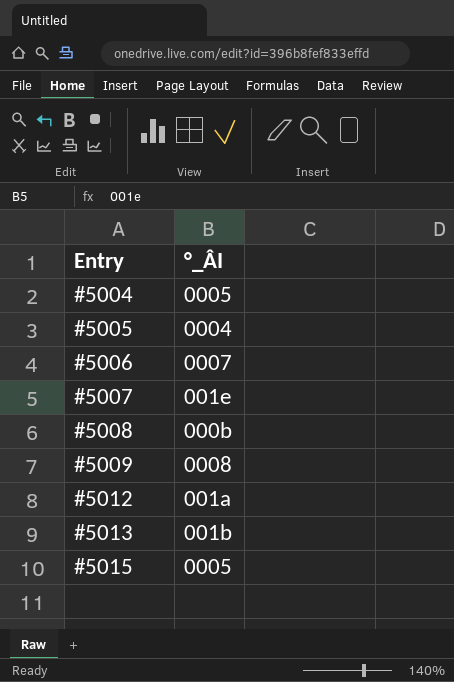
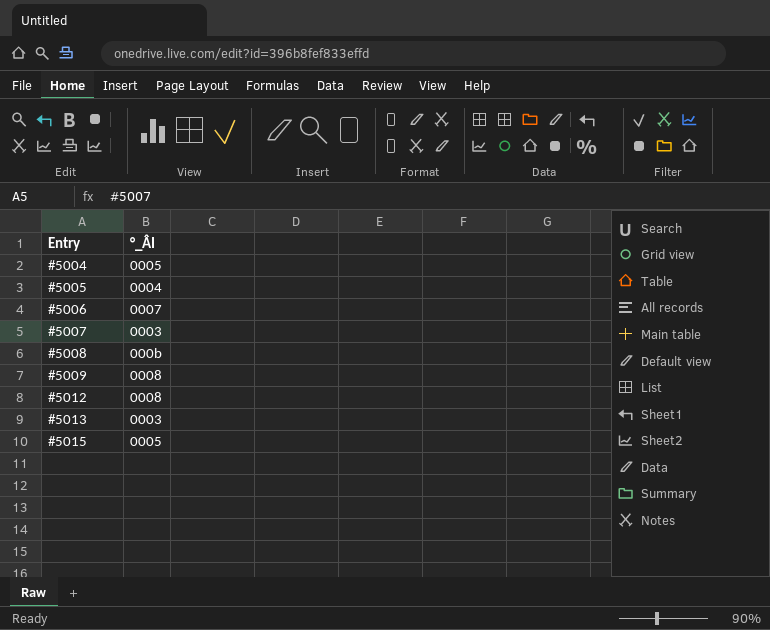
#5007 | °_ÂI: 001e -> 0003
#5012 | °_ÂI: 001a -> 0008
#5013 | °_ÂI: 001b -> 0003

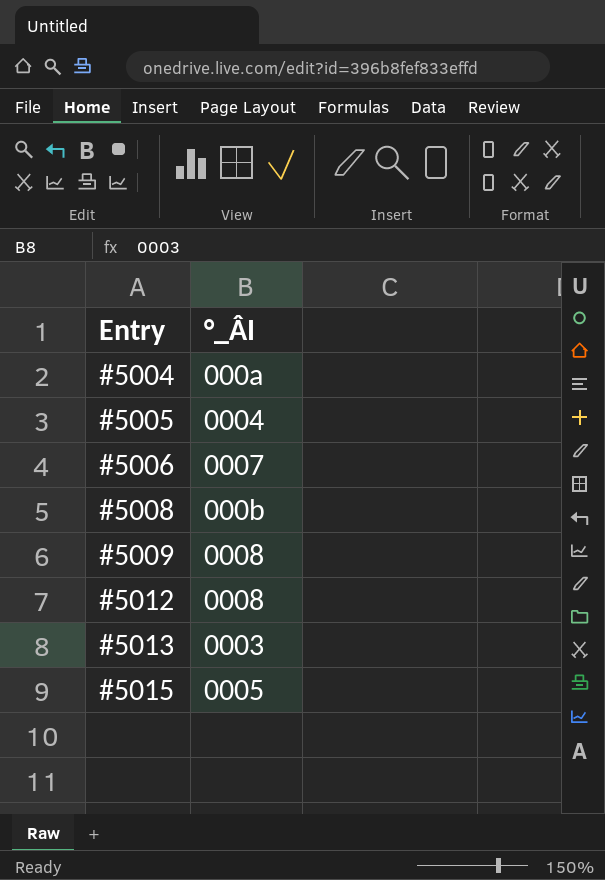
row #5007: 0003 -> none
#5004 | °_ÂI: 0005 -> 000a

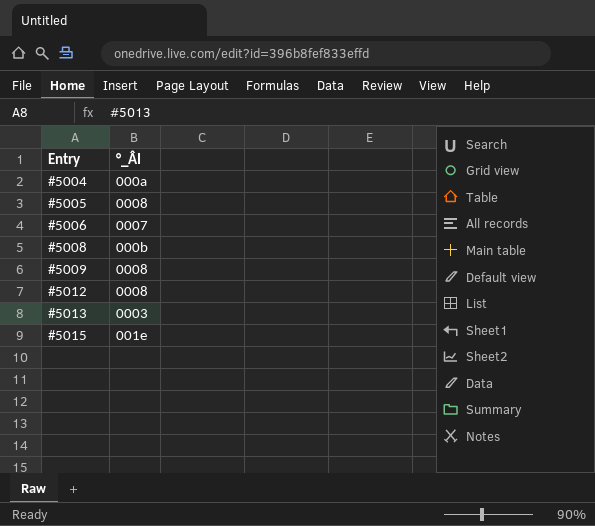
#5005 | °_ÂI: 0004 -> 0008
#5015 | °_ÂI: 0005 -> 001e

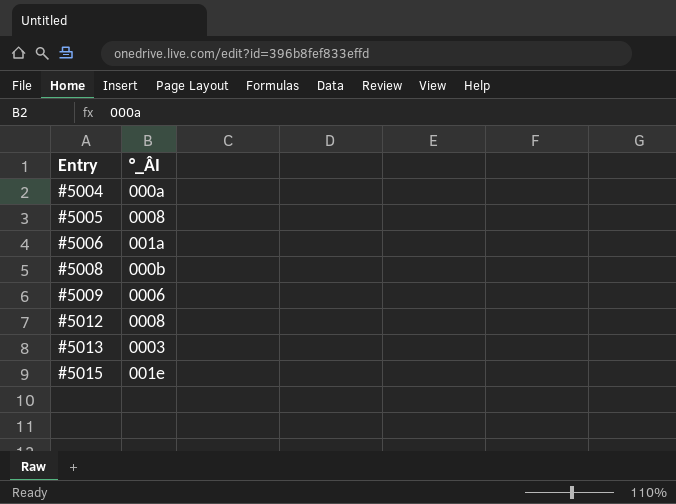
#5006 | °_ÂI: 0007 -> 001a
#5009 | °_ÂI: 0008 -> 0006

